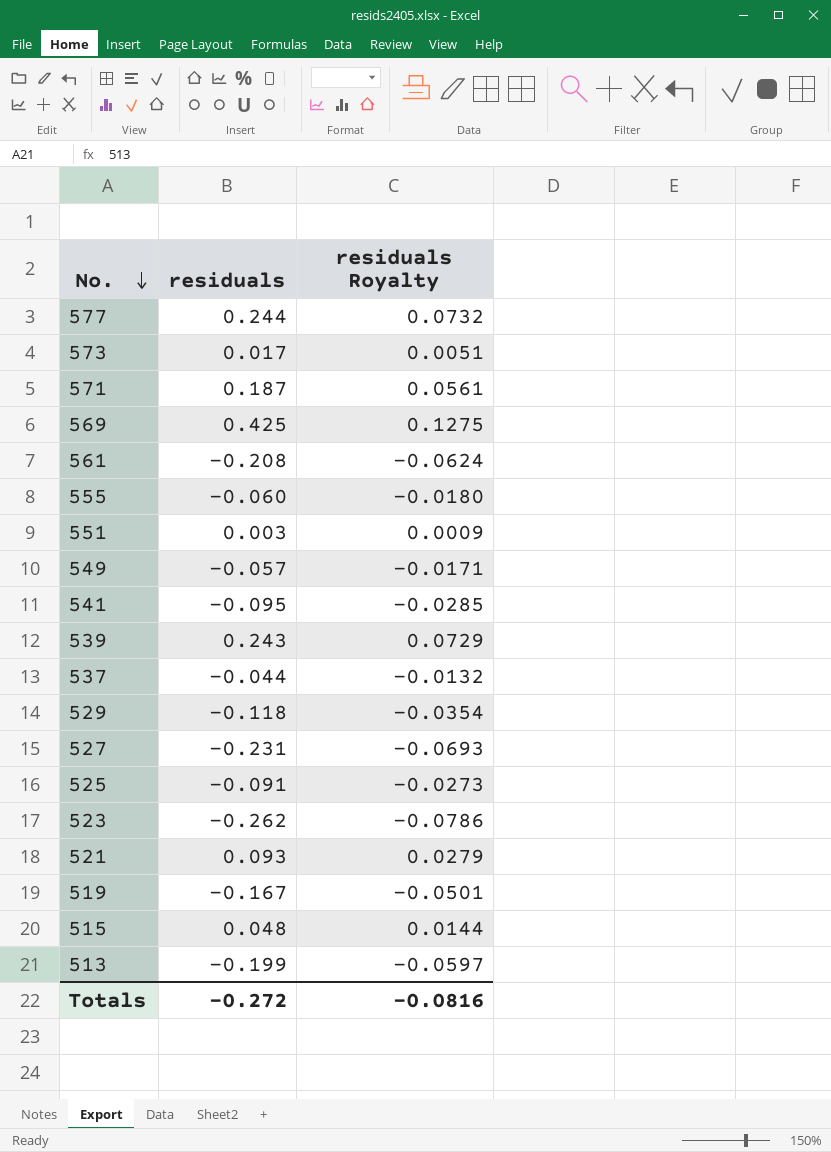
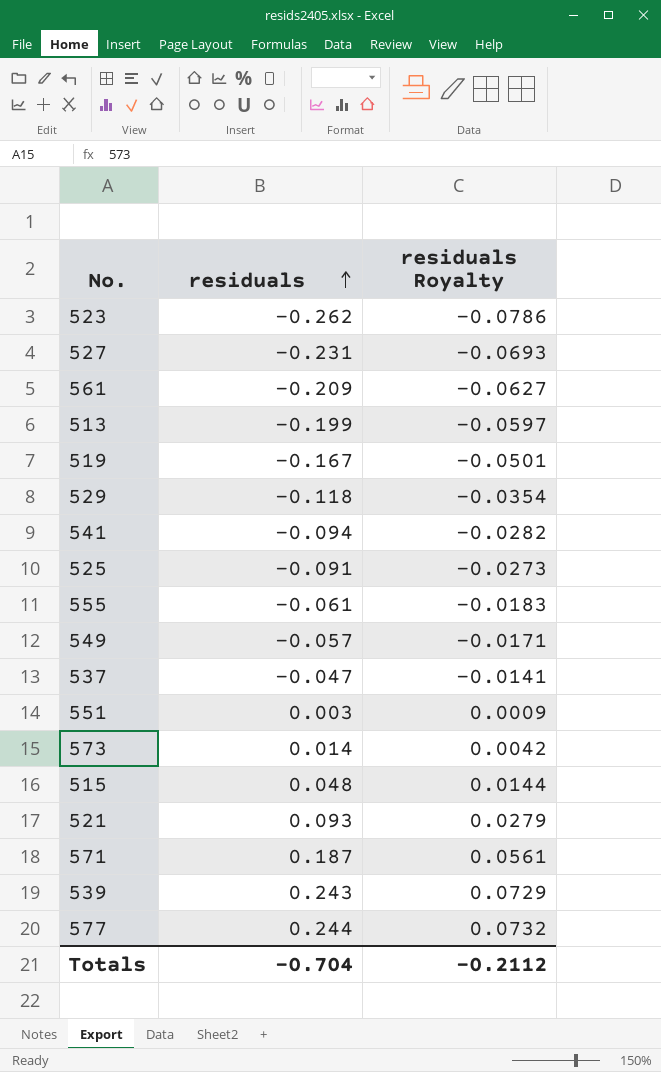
row order: No. descending -> residuals ascending
row 569: 0.425 | 0.1275 -> none
561 | residuals: -0.208 -> -0.209
561 | residuals Royalty: -0.0624 -> -0.0627
541 | residuals: -0.095 -> -0.094
541 | residuals Royalty: -0.0285 -> -0.0282
555 | residuals: -0.060 -> -0.061
555 | residuals Royalty: -0.0180 -> -0.0183
537 | residuals: -0.044 -> -0.047
537 | residuals Royalty: -0.0132 -> -0.0141
573 | residuals: 0.017 -> 0.014
573 | residuals Royalty: 0.0051 -> 0.0042
Totals | residuals: -0.272 -> -0.704
Totals | residuals Royalty: -0.0816 -> -0.2112

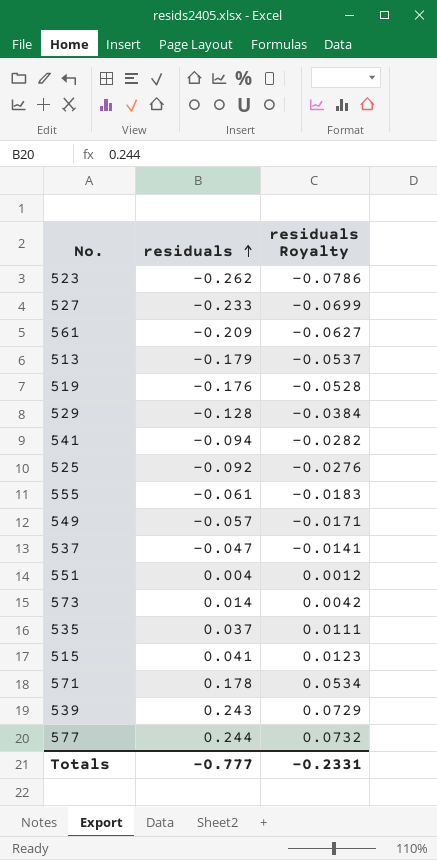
row 521: 0.093 | 0.0279 -> none
527 | residuals: -0.231 -> -0.233
527 | residuals Royalty: -0.0693 -> -0.0699
513 | residuals: -0.199 -> -0.179
513 | residuals Royalty: -0.0597 -> -0.0537
519 | residuals: -0.167 -> -0.176
519 | residuals Royalty: -0.0501 -> -0.0528
529 | residuals: -0.118 -> -0.128
529 | residuals Royalty: -0.0354 -> -0.0384
525 | residuals: -0.091 -> -0.092
525 | residuals Royalty: -0.0273 -> -0.0276
551 | residuals: 0.003 -> 0.004
551 | residuals Royalty: 0.0009 -> 0.0012
row 535: none -> 0.037 | 0.0111
515 | residuals: 0.048 -> 0.041
515 | residuals Royalty: 0.0144 -> 0.0123
571 | residuals: 0.187 -> 0.178
571 | residuals Royalty: 0.0561 -> 0.0534
Totals | residuals: -0.704 -> -0.777
Totals | residuals Royalty: -0.2112 -> -0.2331

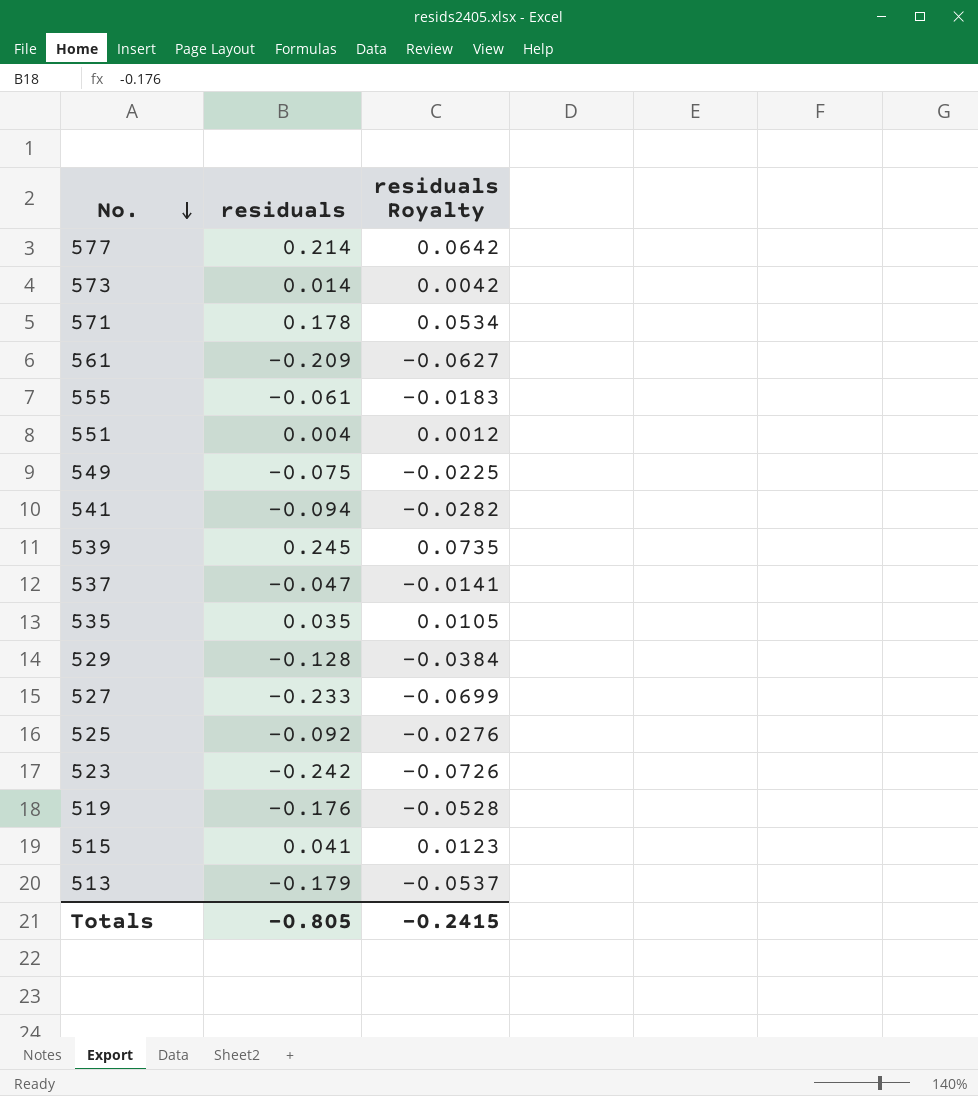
row order: residuals ascending -> No. descending
577 | residuals: 0.244 -> 0.214
577 | residuals Royalty: 0.0732 -> 0.0642
549 | residuals: -0.057 -> -0.075
549 | residuals Royalty: -0.0171 -> -0.0225
539 | residuals: 0.243 -> 0.245
539 | residuals Royalty: 0.0729 -> 0.0735
535 | residuals: 0.037 -> 0.035
535 | residuals Royalty: 0.0111 -> 0.0105
523 | residuals: -0.262 -> -0.242
523 | residuals Royalty: -0.0786 -> -0.0726
Totals | residuals: -0.777 -> -0.805
Totals | residuals Royalty: -0.2331 -> -0.2415

